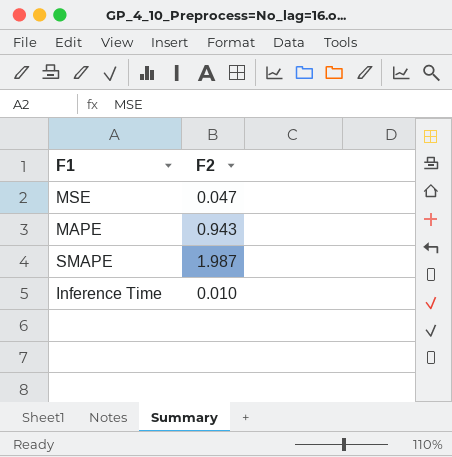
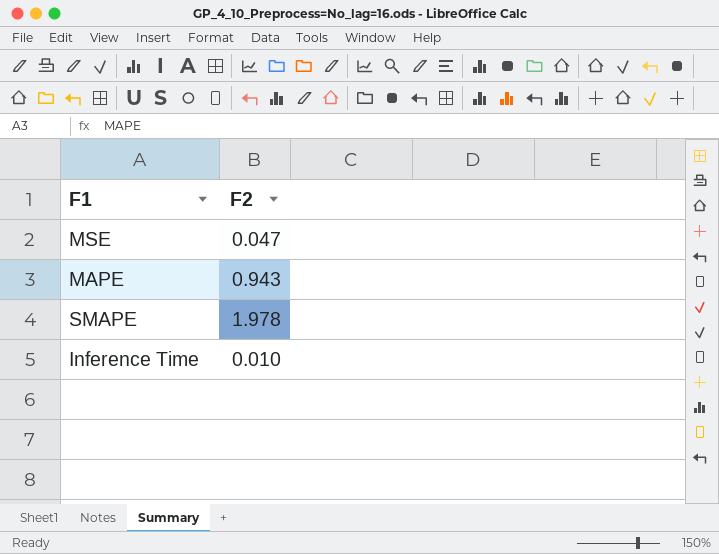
SMAPE | F2: 1.987 -> 1.978

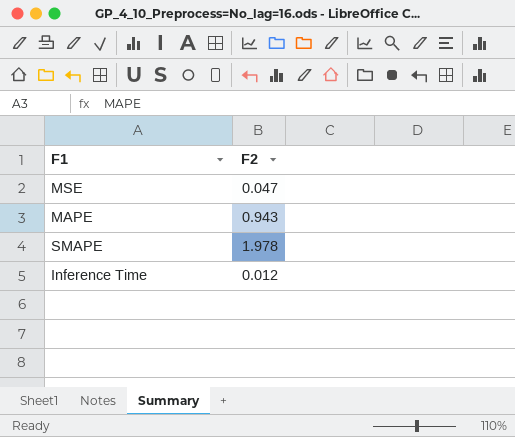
Inference Time | F2: 0.010 -> 0.012

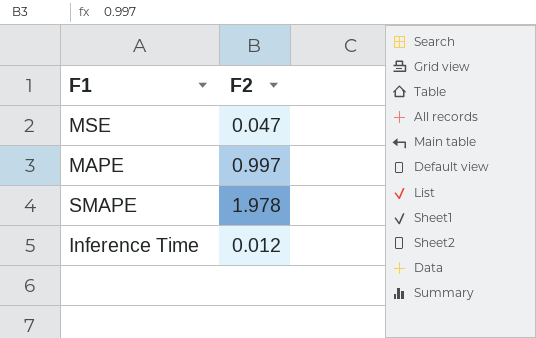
MAPE | F2: 0.943 -> 0.997

